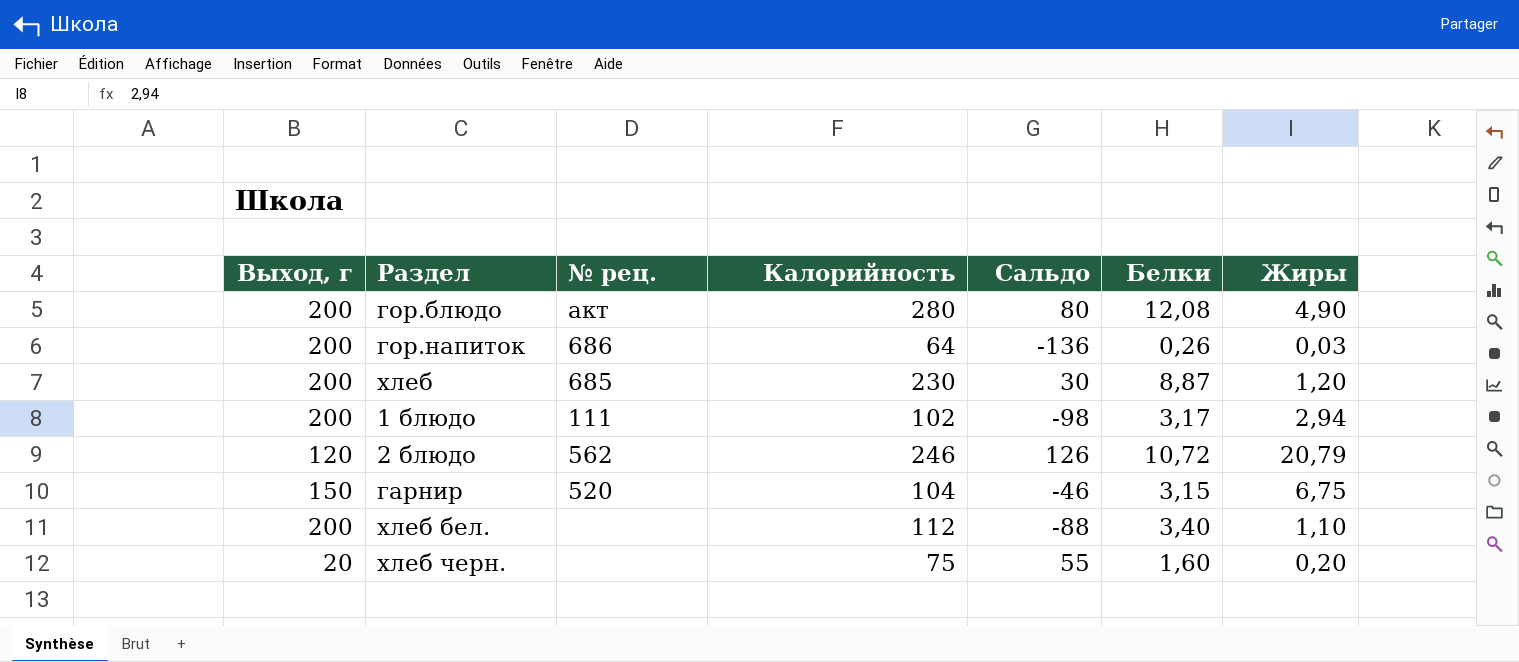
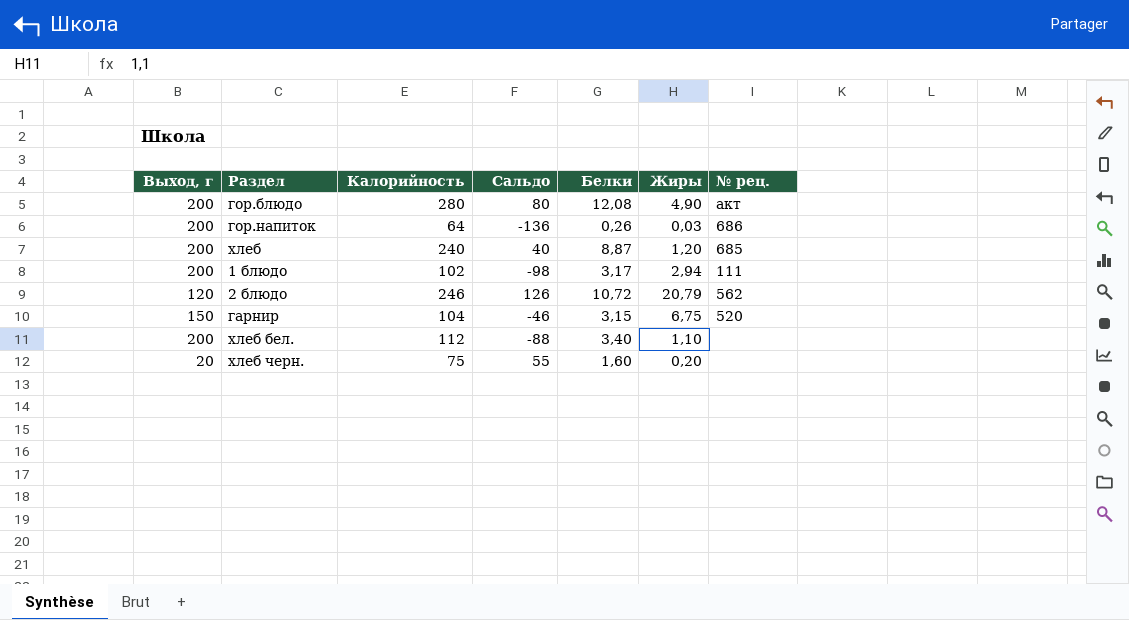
column № рец. | position: 3 -> 7
хлеб | Калорийность: 230 -> 240
хлеб | Сальдо: 30 -> 40

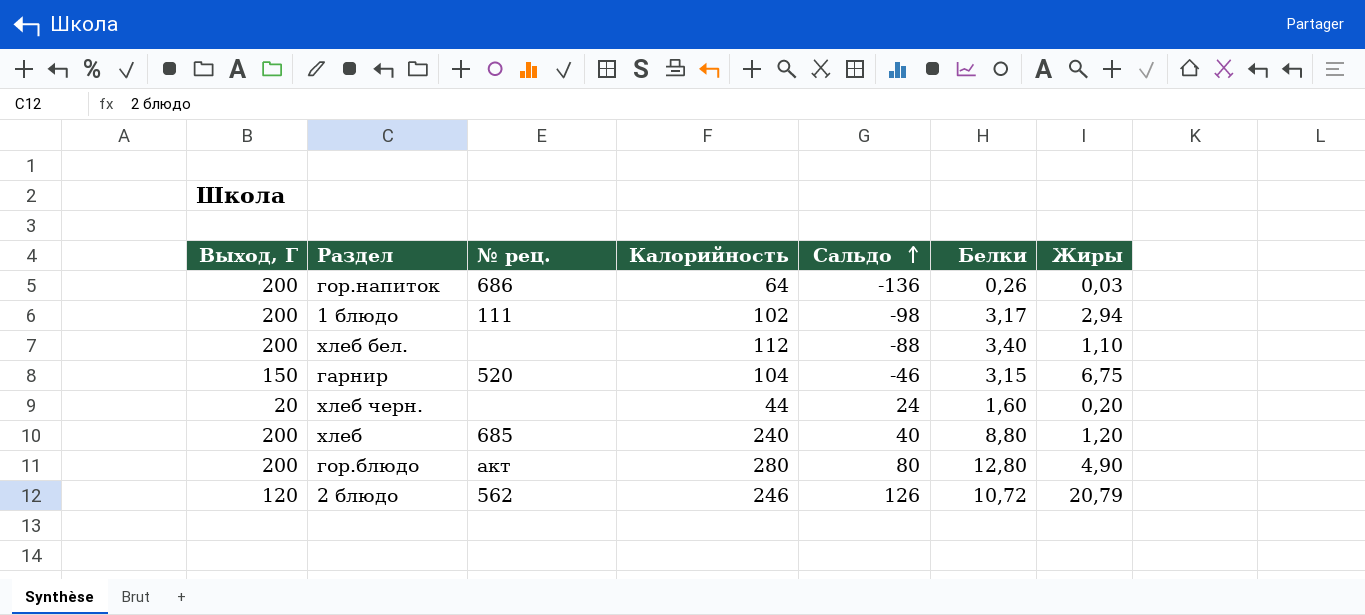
row order: none -> Сальдо ascending
column name: Выход, г -> Выход, Г
column № рец. | position: 7 -> 3
хлеб черн. | Калорийность: 75 -> 44
хлеб черн. | Сальдо: 55 -> 24
хлеб | Белки: 8,87 -> 8,80
гор.блюдо | Белки: 12,08 -> 12,80

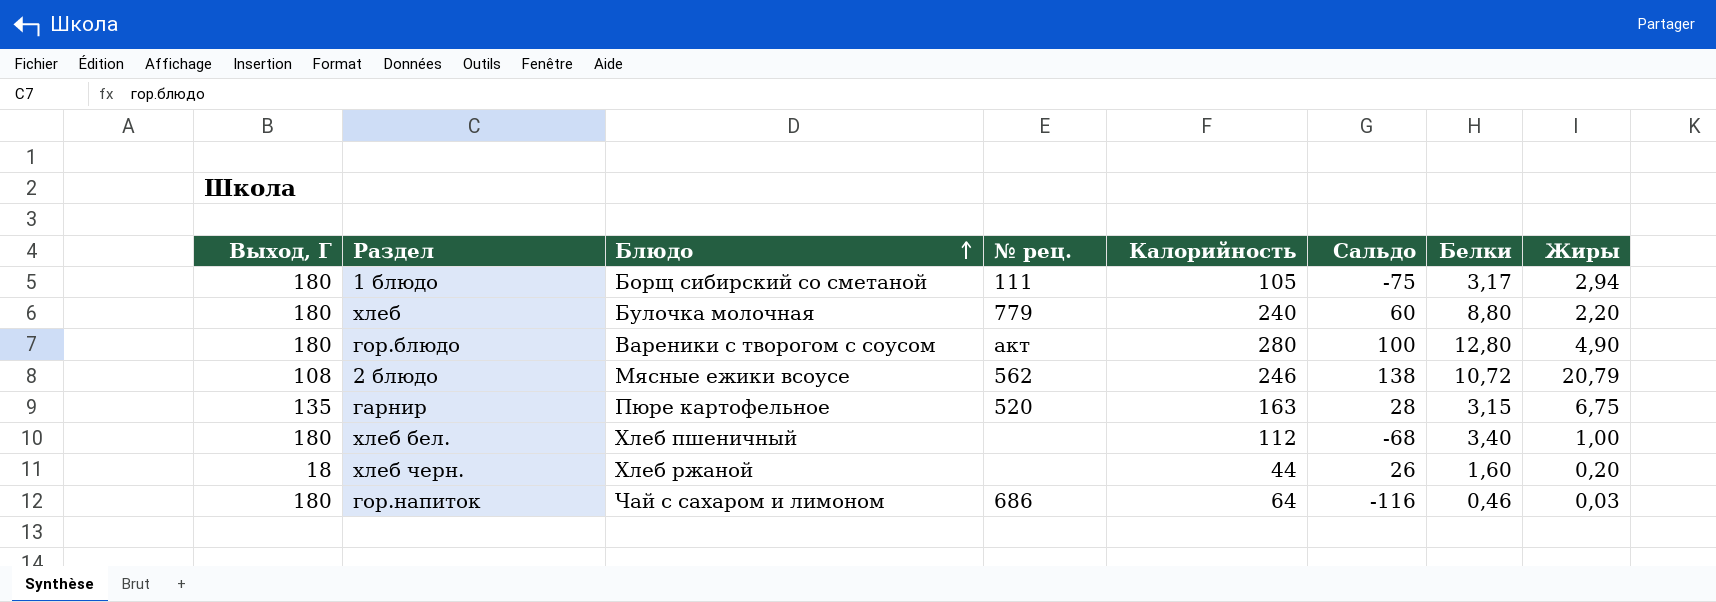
row order: Сальдо ascending -> Блюдо ascending
column Блюдо | position: none -> 3
1 блюдо | Выход, Г: 200 -> 180
1 блюдо | Калорийность: 102 -> 105
1 блюдо | Сальдо: -98 -> -75
хлеб | Выход, Г: 200 -> 180
хлеб | № рец.: 685 -> 779
хлеб | Сальдо: 40 -> 60
хлеб | Жиры: 1,20 -> 2,20
гор.блюдо | Выход, Г: 200 -> 180
гор.блюдо | Сальдо: 80 -> 100
2 блюдо | Выход, Г: 120 -> 108
2 блюдо | Сальдо: 126 -> 138
гарнир | Выход, Г: 150 -> 135
гарнир | Калорийность: 104 -> 163
гарнир | Сальдо: -46 -> 28
хлеб бел. | Выход, Г: 200 -> 180
хлеб бел. | Сальдо: -88 -> -68
хлеб бел. | Жиры: 1,10 -> 1,00
хлеб черн. | Выход, Г: 20 -> 18
хлеб черн. | Сальдо: 24 -> 26
гор.напиток | Выход, Г: 200 -> 180
гор.напиток | Сальдо: -136 -> -116
гор.напиток | Белки: 0,26 -> 0,46

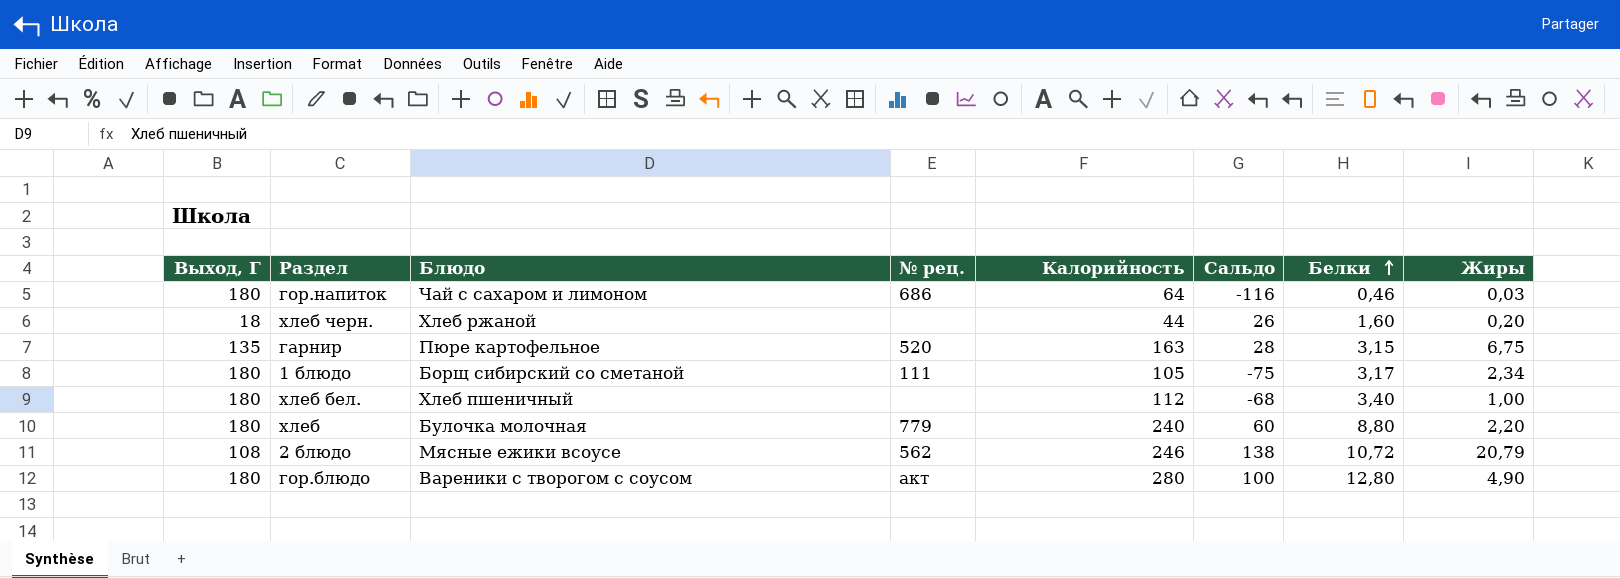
row order: Блюдо ascending -> Белки ascending
1 блюдо | Жиры: 2,94 -> 2,34

